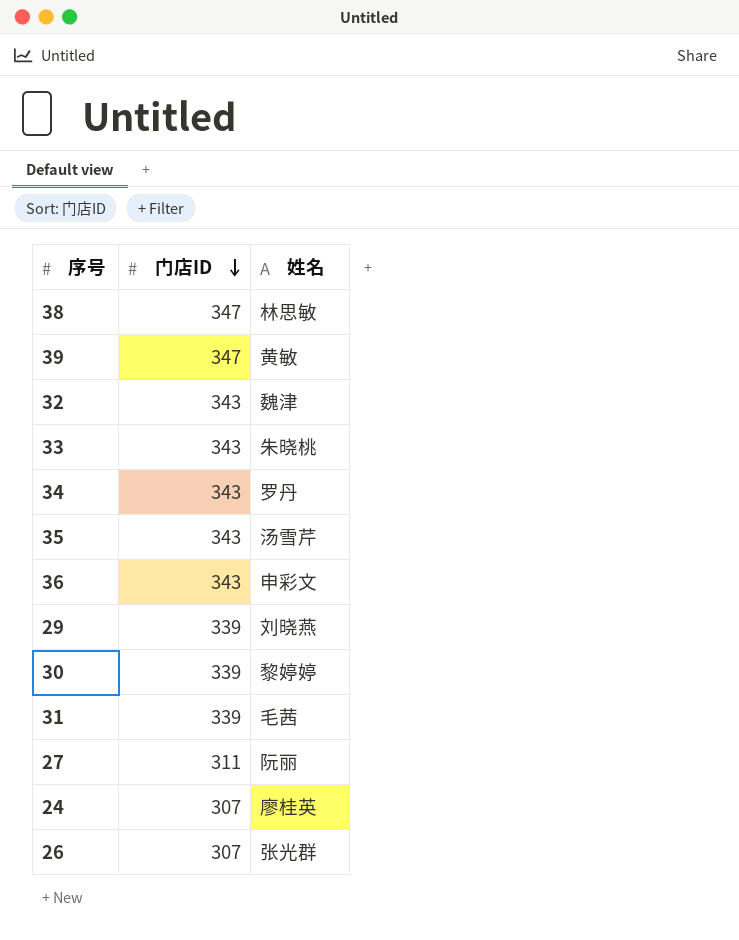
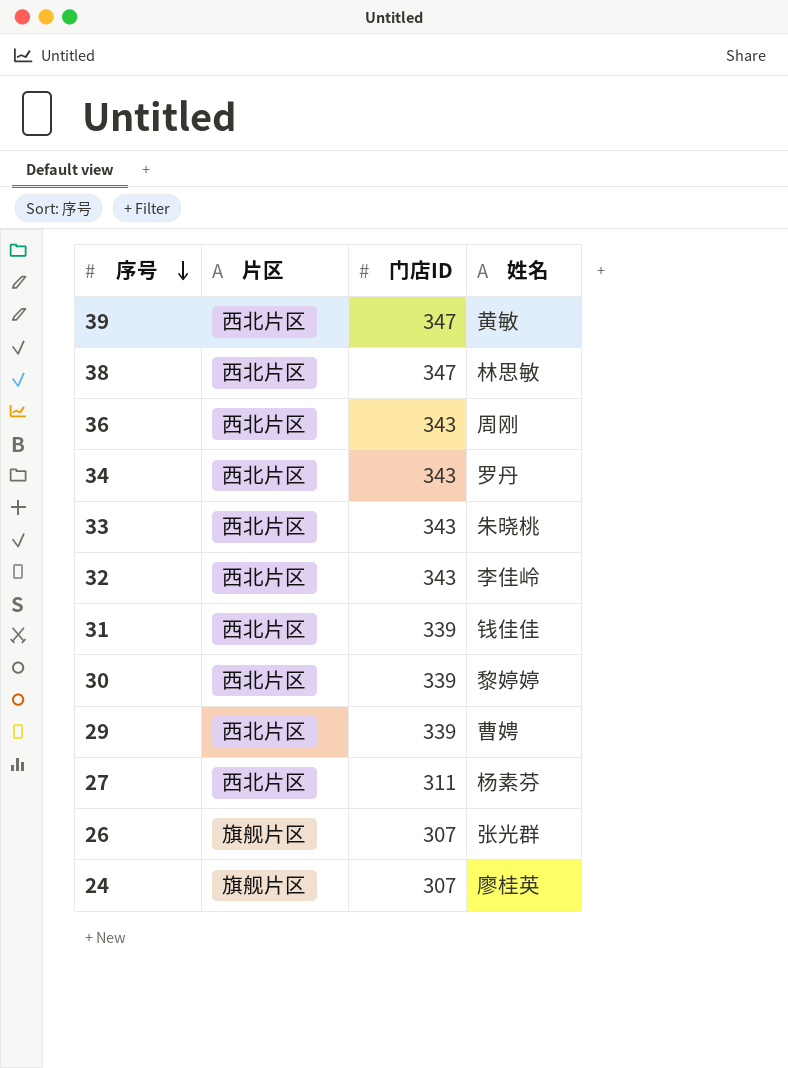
row order: 门店ID descending -> 序号 descending
column 片区 | position: none -> 2
row 35: 343 | 汤雪芹 -> none
36 | 姓名: 申彩文 -> 周刚
32 | 姓名: 魏津 -> 李佳岭
31 | 姓名: 毛茜 -> 钱佳佳
29 | 姓名: 刘晓燕 -> 曹娉
27 | 姓名: 阮丽 -> 杨素芬

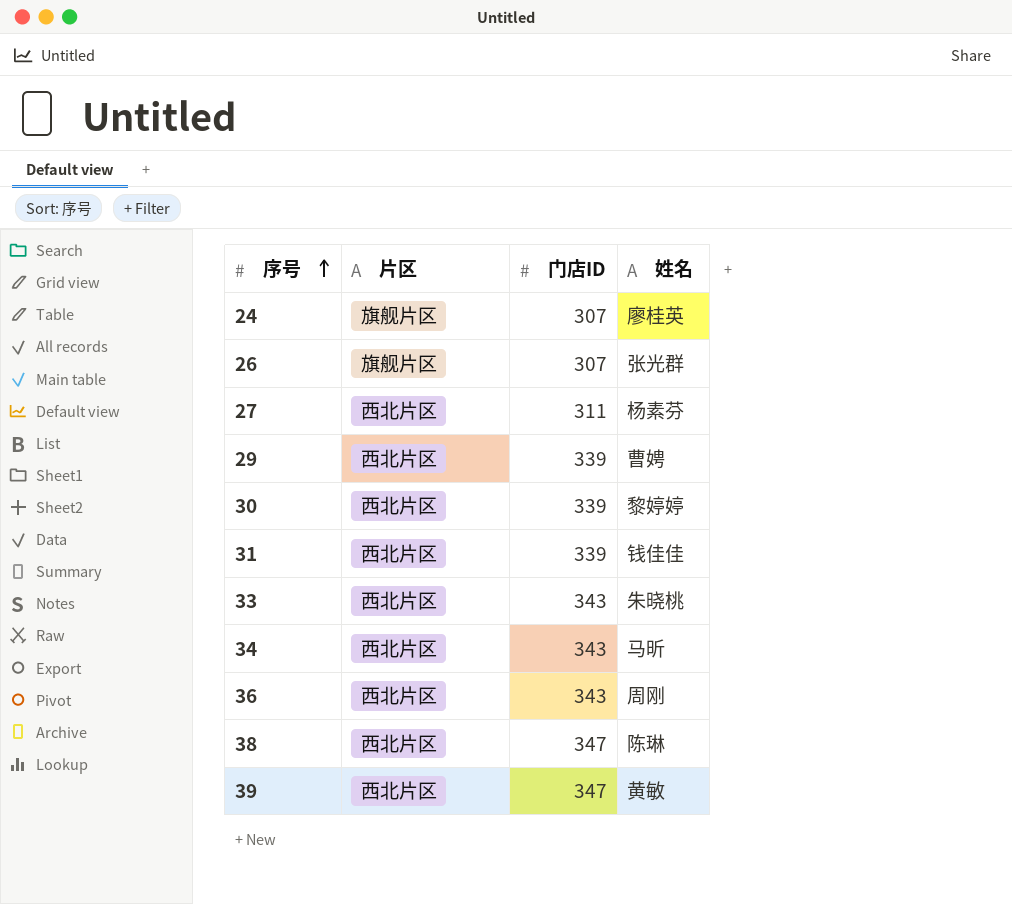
row order: 序号 descending -> 序号 ascending
row 32: 西北片区 | 343 | 李佳岭 -> none
34 | 姓名: 罗丹 -> 马昕
38 | 姓名: 林思敏 -> 陈琳

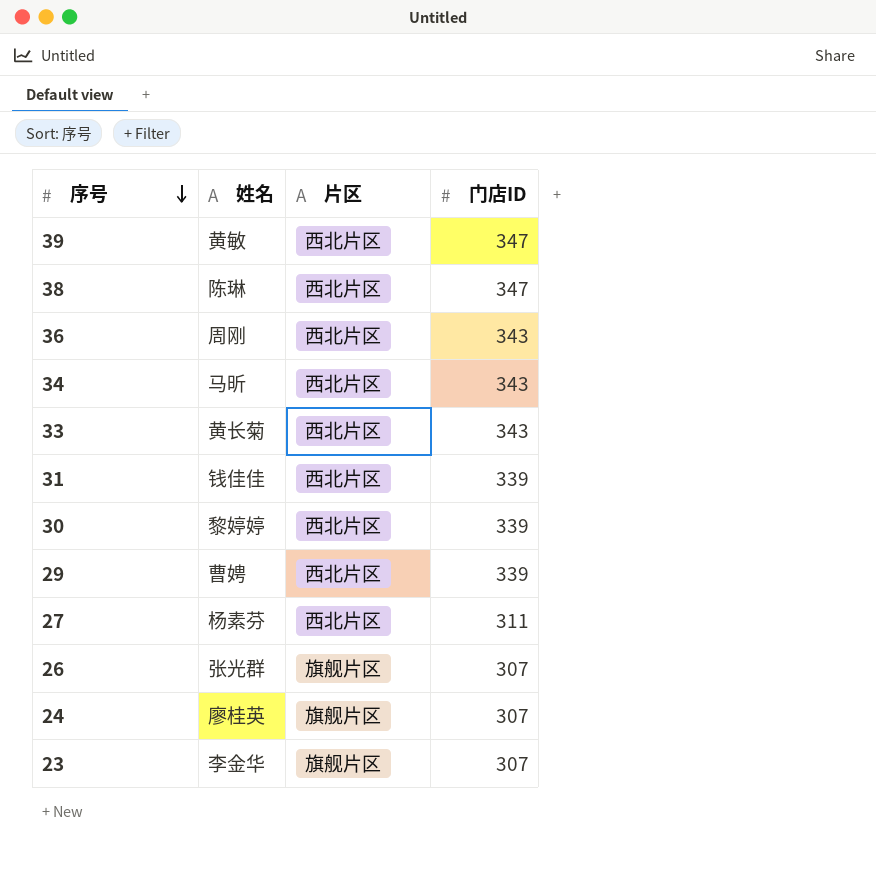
row order: 序号 ascending -> 序号 descending
column 姓名 | position: 4 -> 2
33 | 姓名: 朱晓桃 -> 黄长菊
row 23: none -> 李金华 | 旗舰片区 | 307

